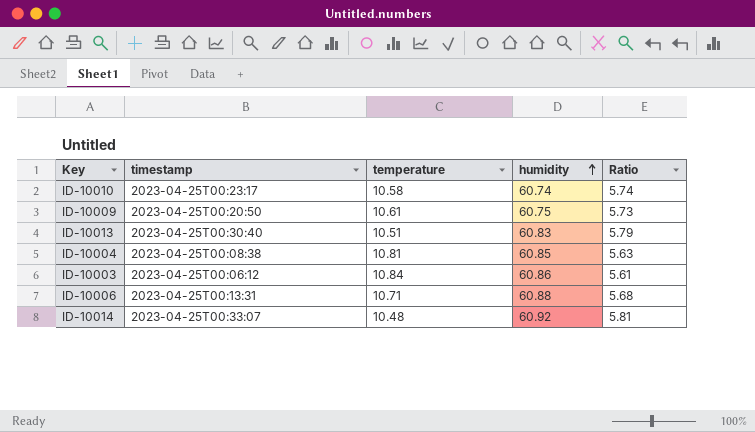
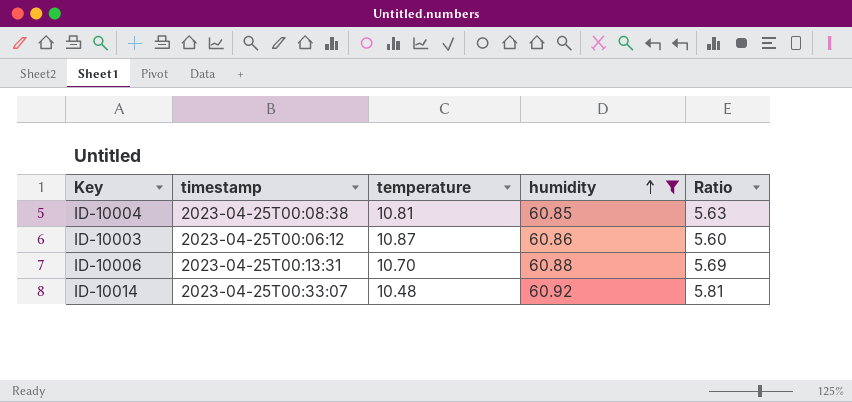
filter: none -> humidity >= 60.85
ID-10003 | temperature: 10.84 -> 10.87
ID-10003 | Ratio: 5.61 -> 5.60
ID-10006 | temperature: 10.71 -> 10.70
ID-10006 | Ratio: 5.68 -> 5.69

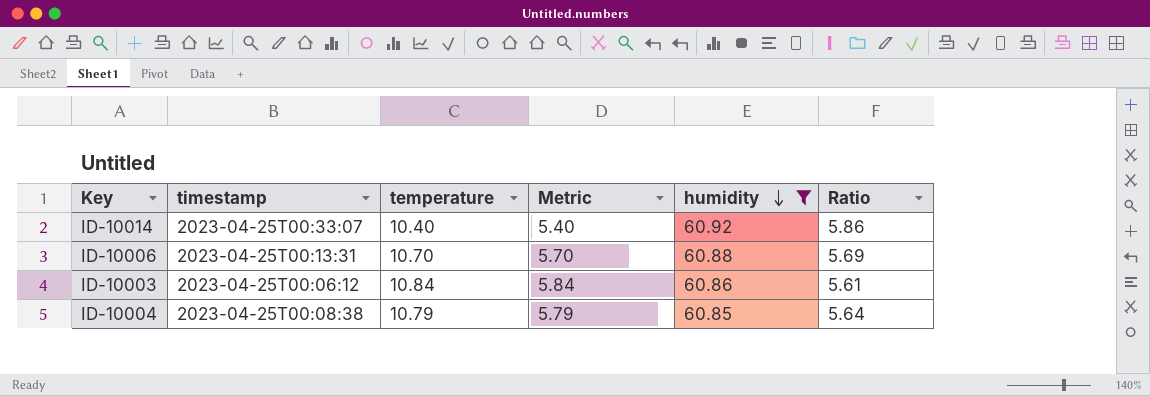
row order: humidity ascending -> humidity descending
column Metric | formula: none -> [temperature] - 5
ID-10014 | temperature: 10.48 -> 10.40
ID-10014 | Ratio: 5.81 -> 5.86
ID-10003 | temperature: 10.87 -> 10.84
ID-10003 | Ratio: 5.60 -> 5.61
ID-10004 | temperature: 10.81 -> 10.79
ID-10004 | Ratio: 5.63 -> 5.64

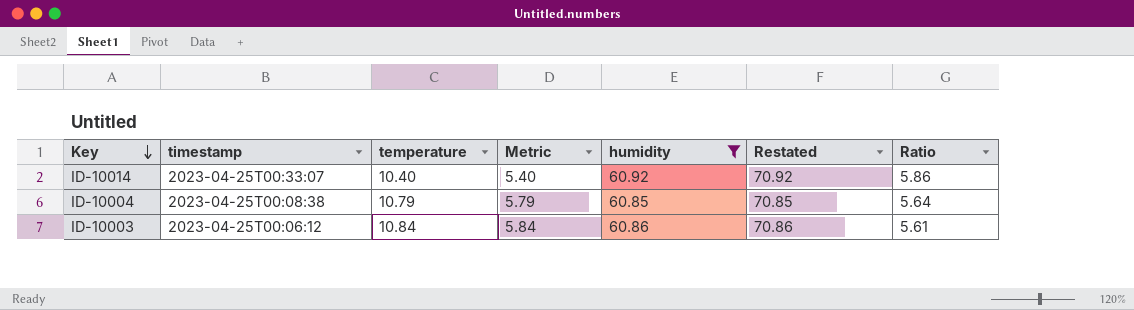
row order: humidity descending -> Key descending
column Restated | formula: none -> [humidity] + 10
row ID-10006: 2023-04-25T00:13:31 | 10.70 | 5.70 | 60.88 | 5.69 -> none

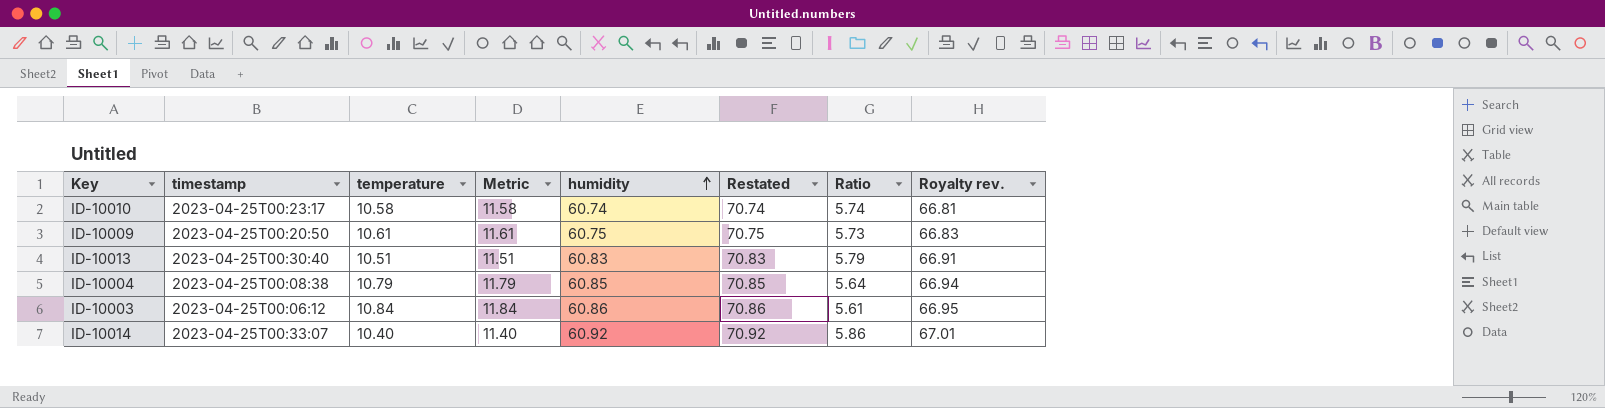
filter: humidity >= 60.85 -> none
row order: Key descending -> humidity ascending
column Metric | formula: [temperature] - 5 -> [temperature] + 1
column Royalty rev. | formula: none -> [humidity] * 1.1

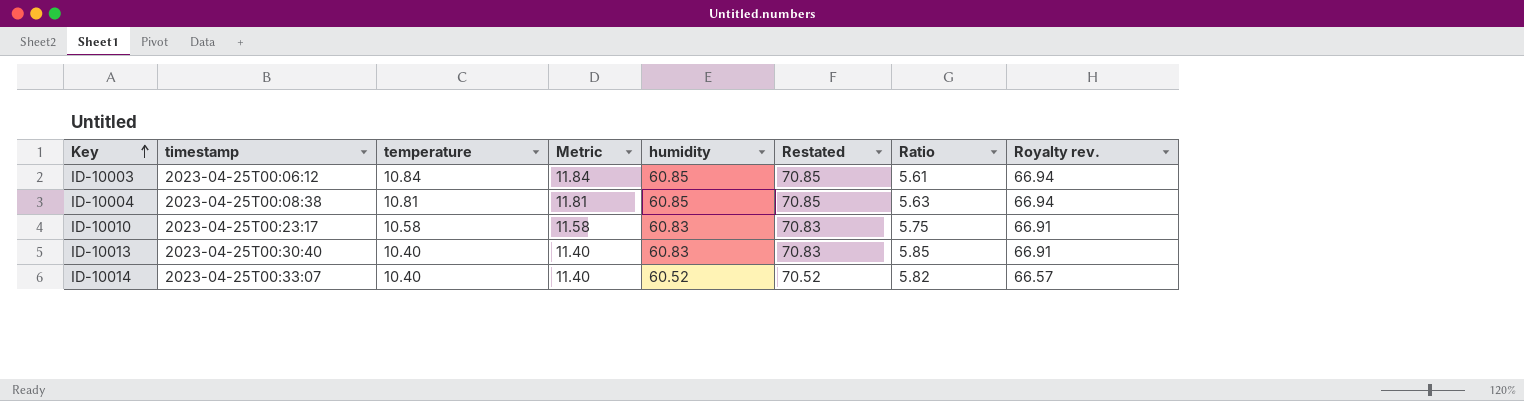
row order: humidity ascending -> Key ascending
row ID-10009: 2023-04-25T00:20:50 | 10.61 | 11.61 | 60.75 | 70.75 | 5.73 | 66.83 -> none
ID-10003 | humidity: 60.86 -> 60.85
ID-10003 | Restated: 70.86 -> 70.85
ID-10003 | Royalty rev.: 66.95 -> 66.94
ID-10004 | temperature: 10.79 -> 10.81
ID-10004 | Metric: 11.79 -> 11.81
ID-10004 | Ratio: 5.64 -> 5.63
ID-10010 | humidity: 60.74 -> 60.83
ID-10010 | Restated: 70.74 -> 70.83
ID-10010 | Ratio: 5.74 -> 5.75
ID-10010 | Royalty rev.: 66.81 -> 66.91
ID-10013 | temperature: 10.51 -> 10.40
ID-10013 | Metric: 11.51 -> 11.40
ID-10013 | Ratio: 5.79 -> 5.85
ID-10014 | humidity: 60.92 -> 60.52
ID-10014 | Restated: 70.92 -> 70.52
ID-10014 | Ratio: 5.86 -> 5.82
ID-10014 | Royalty rev.: 67.01 -> 66.57

